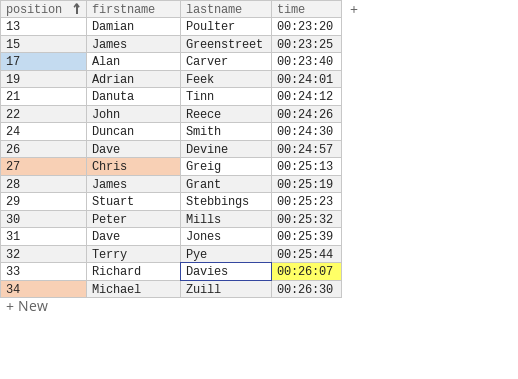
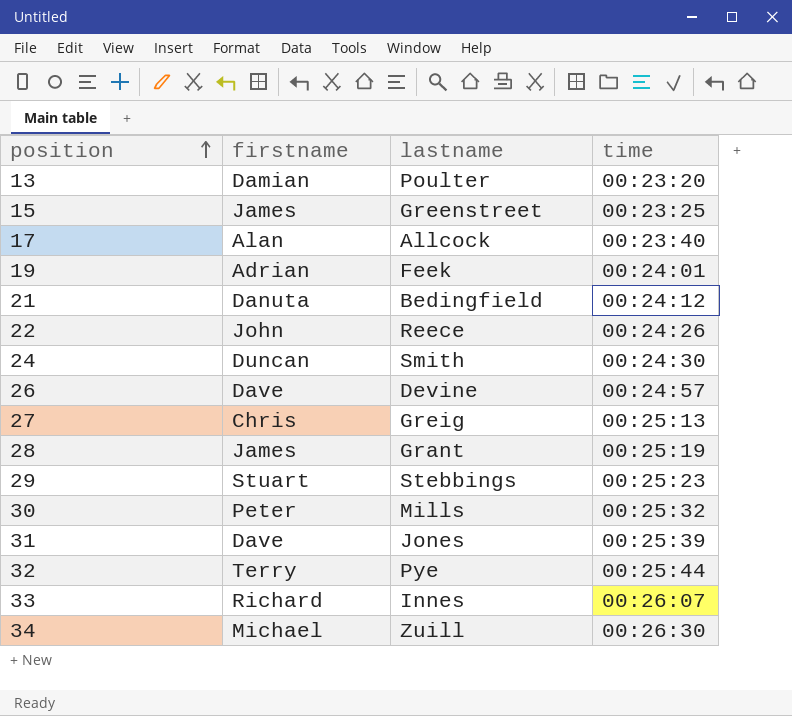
17 | lastname: Carver -> Allcock
21 | lastname: Tinn -> Bedingfield
33 | lastname: Davies -> Innes

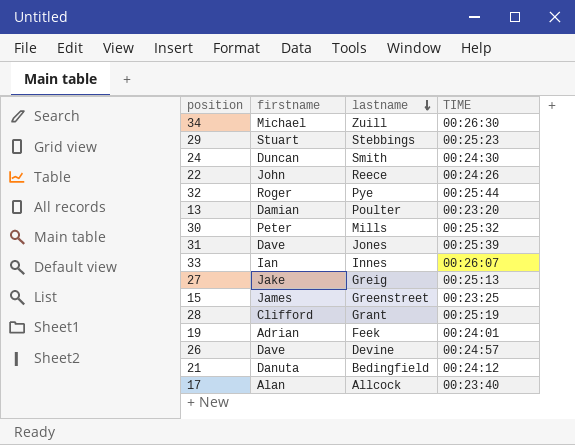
row order: position ascending -> lastname descending
column name: time -> TIME
32 | firstname: Terry -> Roger
33 | firstname: Richard -> Ian
27 | firstname: Chris -> Jake
28 | firstname: James -> Clifford

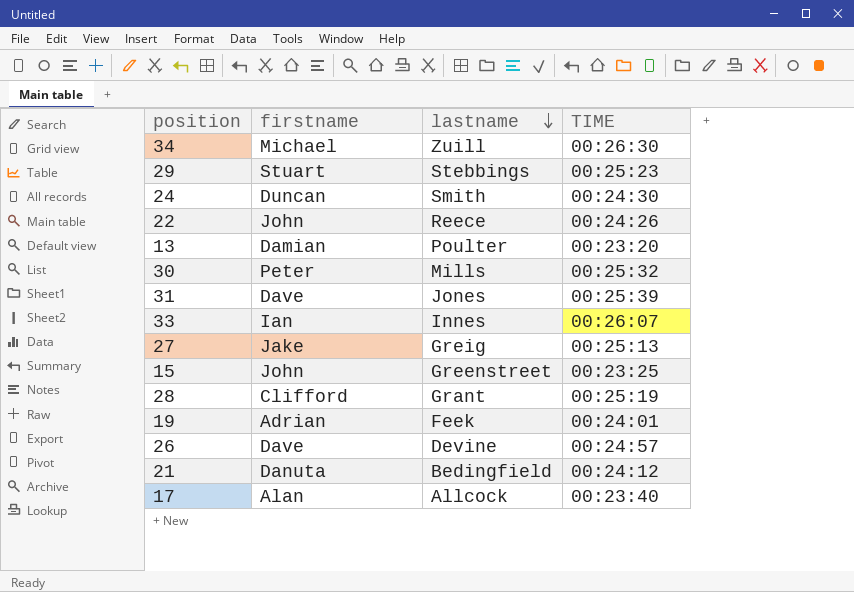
row 32: Roger | Pye | 00:25:44 -> none
15 | firstname: James -> John

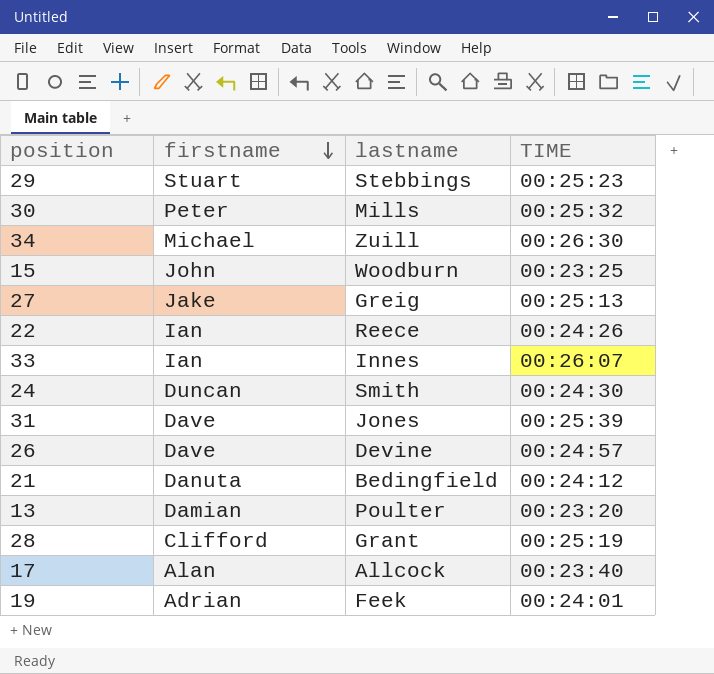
row order: lastname descending -> firstname descending
15 | lastname: Greenstreet -> Woodburn
22 | firstname: John -> Ian

